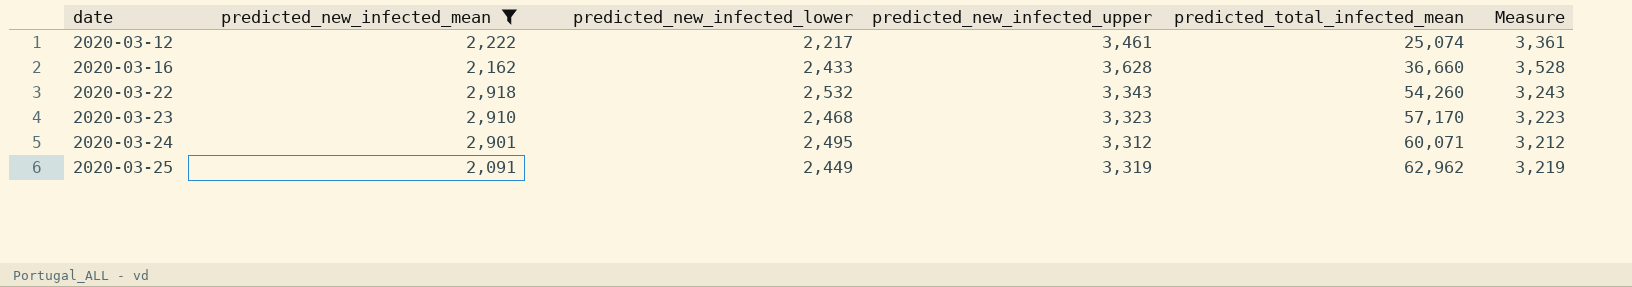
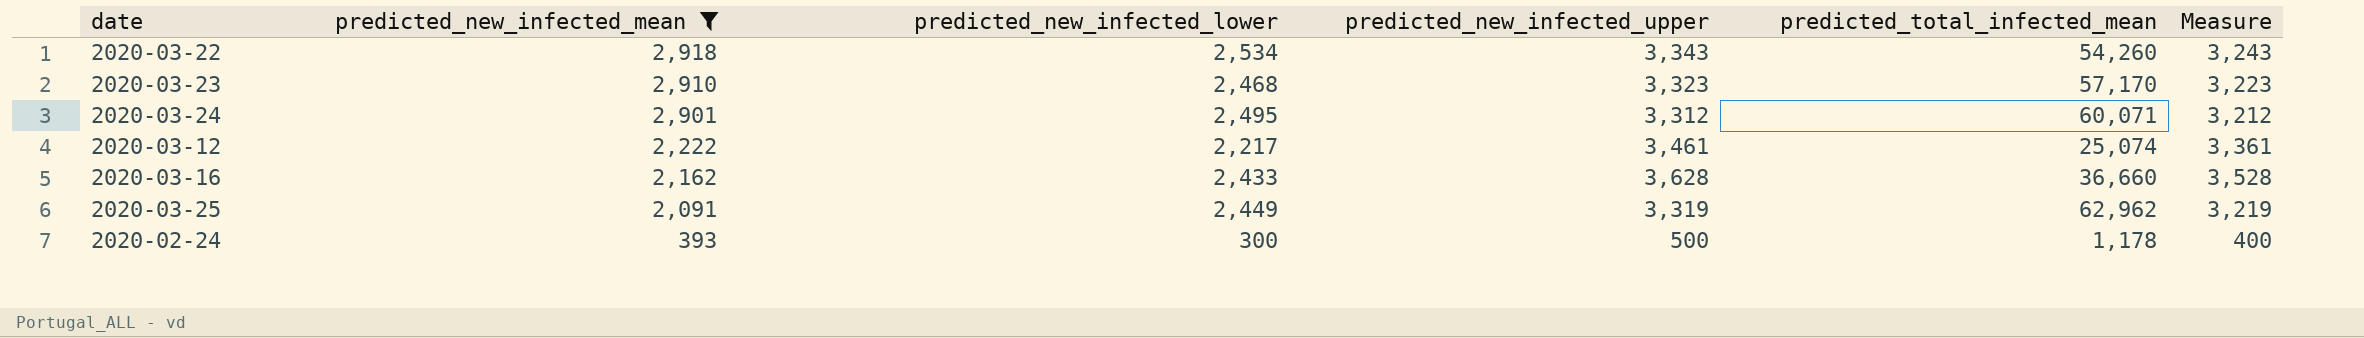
row order: date ascending -> predicted_new_infected_mean descending
2020-03-22 | predicted_new_infected_lower: 2,532 -> 2,534
row 2020-02-24: none -> 393 | 300 | 500 | 1,178 | 400

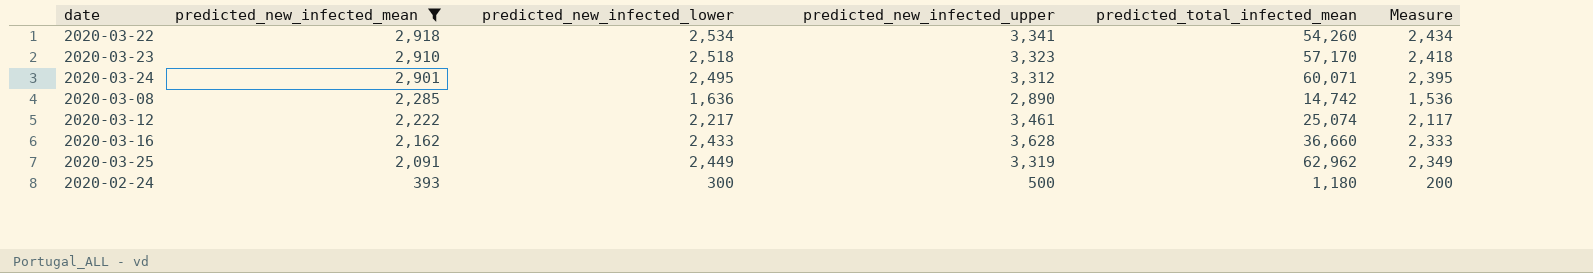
column Measure | formula: [predicted_new_infected_upper] - 100 -> [predicted_new_infected_lower] - 100
2020-03-22 | predicted_new_infected_upper: 3,343 -> 3,341
2020-03-23 | predicted_new_infected_lower: 2,468 -> 2,518
row 2020-03-08: none -> 2,285 | 1,636 | 2,890 | 14,742 | 1,536
2020-02-24 | predicted_total_infected_mean: 1,178 -> 1,180

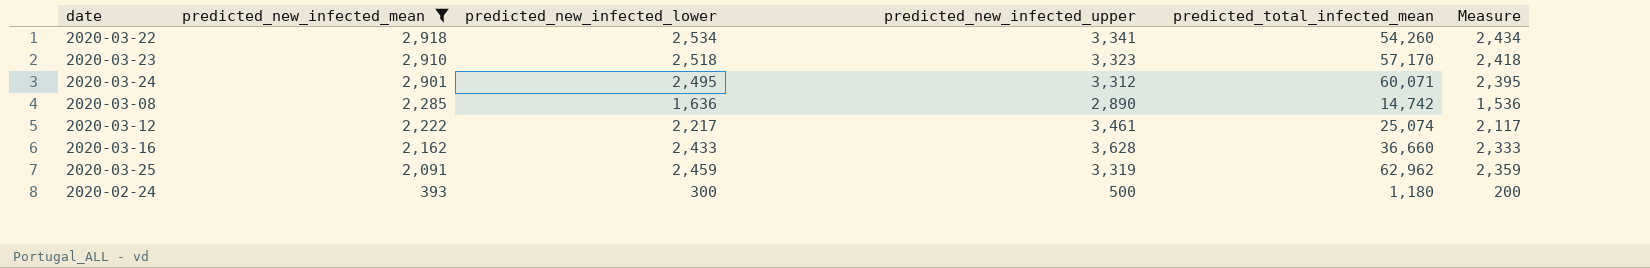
2020-03-25 | predicted_new_infected_lower: 2,449 -> 2,459
2020-03-25 | Measure: 2,349 -> 2,359

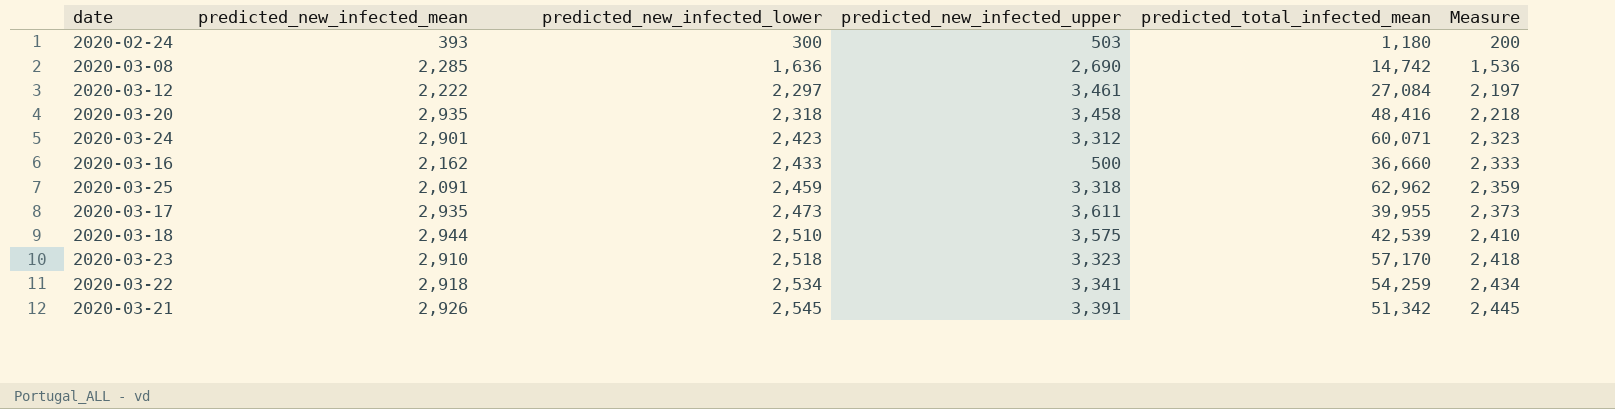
filter: predicted_new_infected_mean <= 2,918 -> none
row order: predicted_new_infected_mean descending -> predicted_new_infected_lower ascending
2020-02-24 | predicted_new_infected_upper: 500 -> 503
2020-03-08 | predicted_new_infected_upper: 2,890 -> 2,690
2020-03-12 | predicted_new_infected_lower: 2,217 -> 2,297
2020-03-12 | predicted_total_infected_mean: 25,074 -> 27,084
2020-03-12 | Measure: 2,117 -> 2,197
2020-03-24 | predicted_new_infected_lower: 2,495 -> 2,423
2020-03-24 | Measure: 2,395 -> 2,323
2020-03-16 | predicted_new_infected_upper: 3,628 -> 500
2020-03-25 | predicted_new_infected_upper: 3,319 -> 3,318
2020-03-22 | predicted_total_infected_mean: 54,260 -> 54,259

